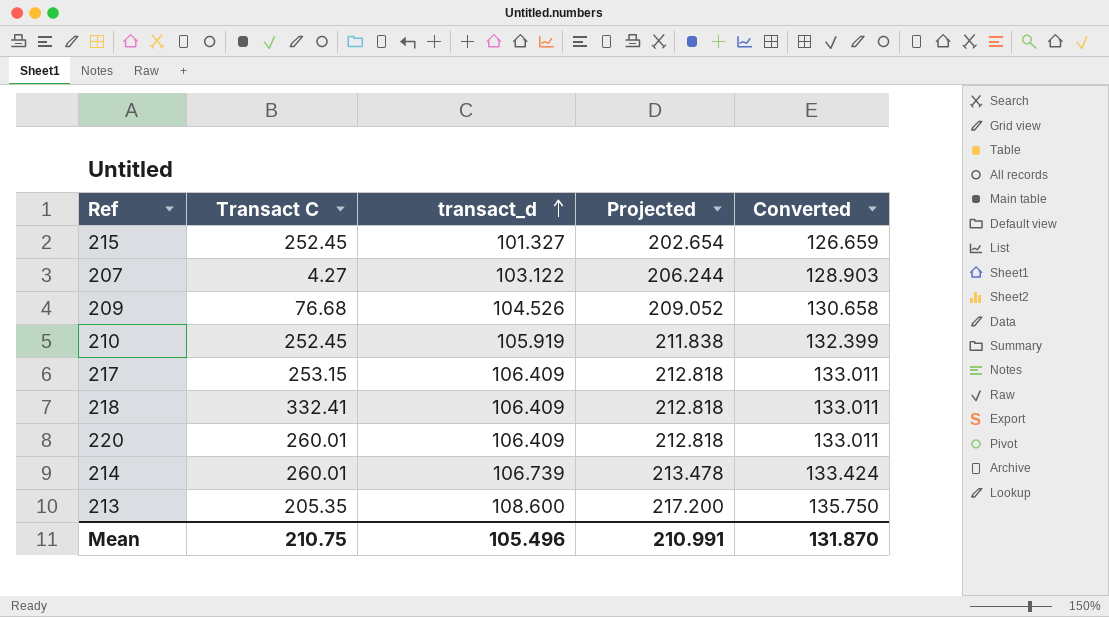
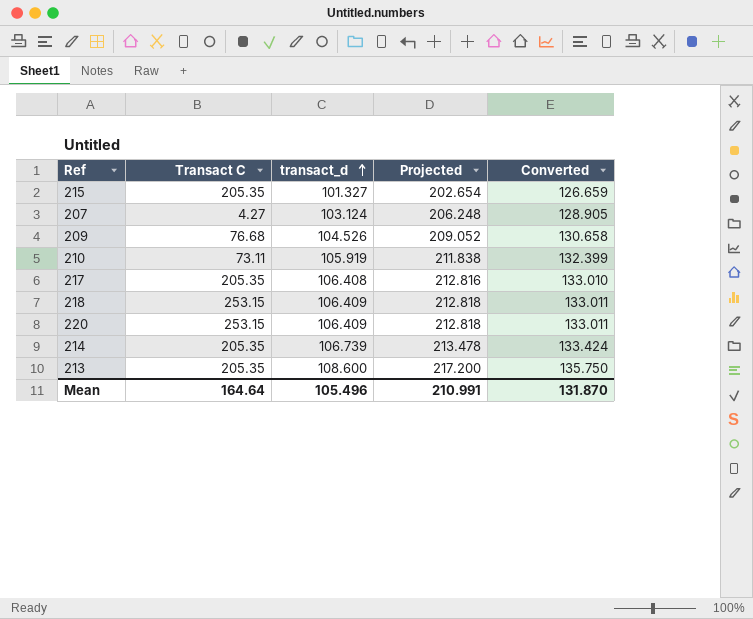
215 | Transact C: 252.45 -> 205.35
207 | transact_d: 103.122 -> 103.124
207 | Projected: 206.244 -> 206.248
207 | Converted: 128.903 -> 128.905
210 | Transact C: 252.45 -> 73.11
217 | Transact C: 253.15 -> 205.35
217 | transact_d: 106.409 -> 106.408
217 | Projected: 212.818 -> 212.816
217 | Converted: 133.011 -> 133.010
218 | Transact C: 332.41 -> 253.15
220 | Transact C: 260.01 -> 253.15
214 | Transact C: 260.01 -> 205.35
Mean | Transact C: 210.75 -> 164.64

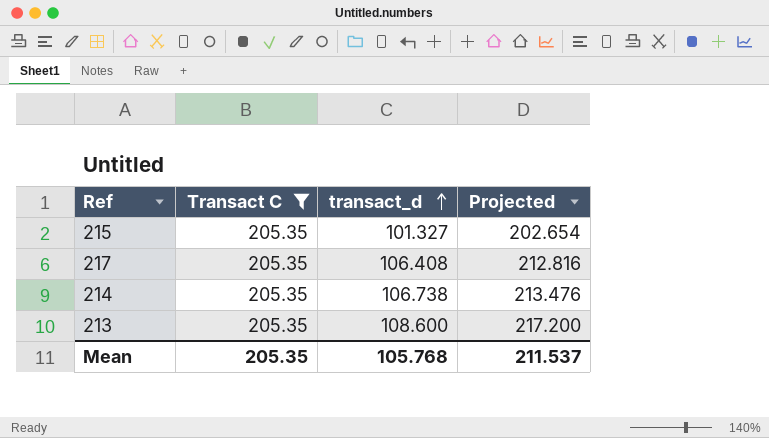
filter: none -> Transact C = 205.35
column Converted | formula: [transact_d] * 1.25 -> none
214 | transact_d: 106.739 -> 106.738
214 | Projected: 213.478 -> 213.476
Mean | Transact C: 164.64 -> 205.35
Mean | transact_d: 105.496 -> 105.768
Mean | Projected: 210.991 -> 211.537

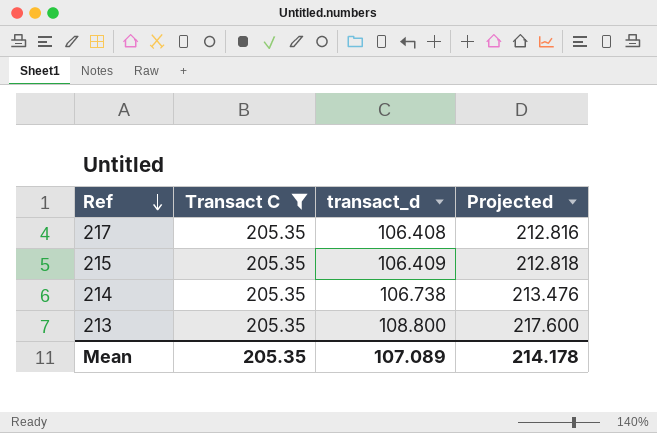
row order: transact_d ascending -> Ref descending
215 | transact_d: 101.327 -> 106.409
215 | Projected: 202.654 -> 212.818
213 | transact_d: 108.600 -> 108.800
213 | Projected: 217.200 -> 217.600
Mean | transact_d: 105.768 -> 107.089
Mean | Projected: 211.537 -> 214.178

